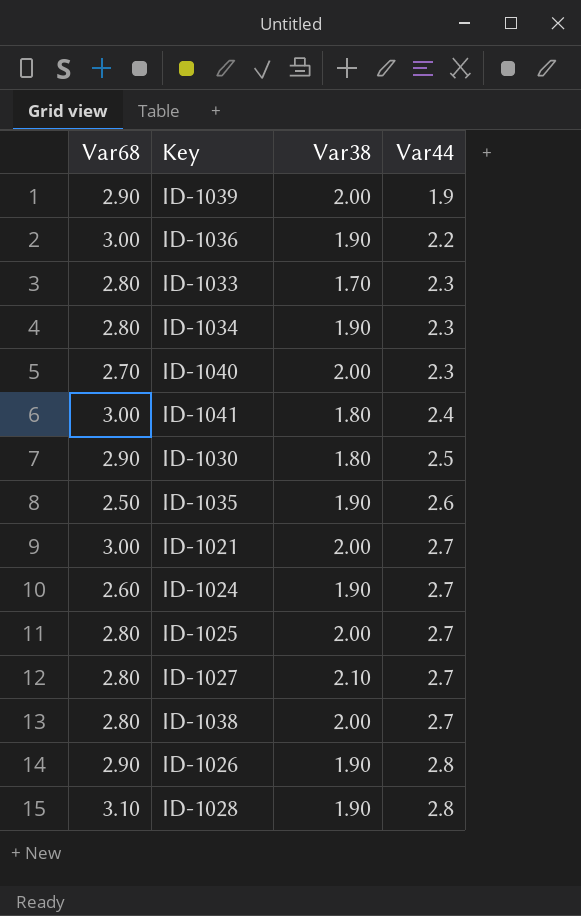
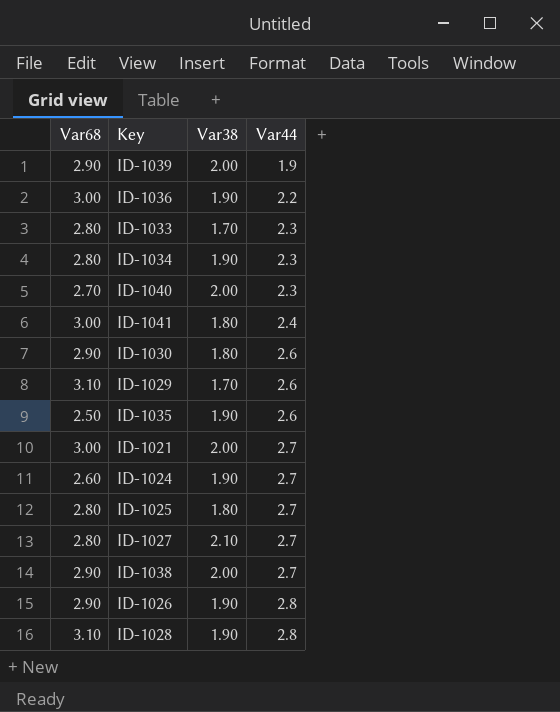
ID-1030 | Var44: 2.5 -> 2.6
row ID-1029: none -> 3.10 | 1.70 | 2.6
ID-1025 | Var38: 2.00 -> 1.80
ID-1038 | Var68: 2.80 -> 2.90

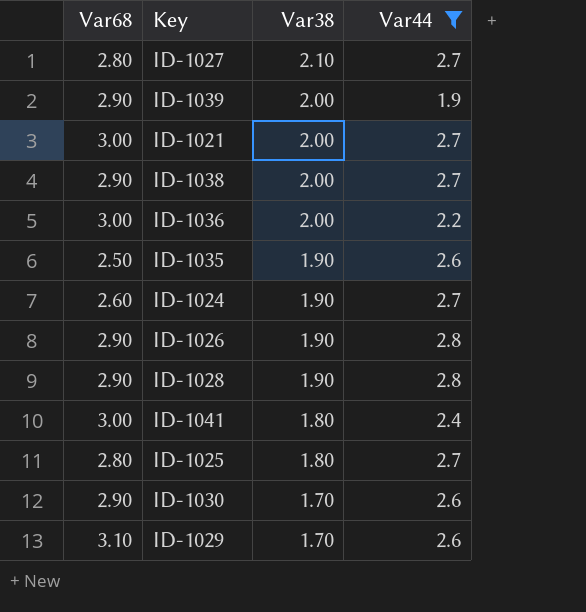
filter: none -> Var44 != 2.3
row order: Var44 ascending -> Var38 descending
ID-1036 | Var38: 1.90 -> 2.00
ID-1028 | Var68: 3.10 -> 2.90
ID-1030 | Var38: 1.80 -> 1.70

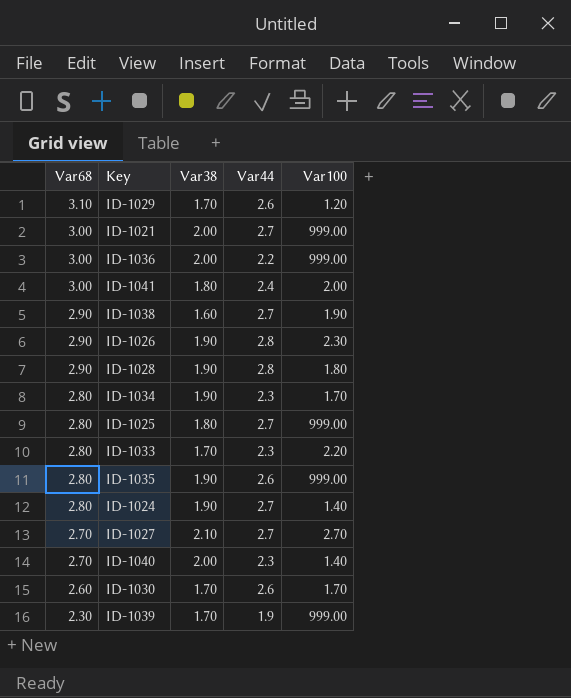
filter: Var44 != 2.3 -> none
row order: Var38 descending -> Var68 descending
column Var100 | position: none -> 5
ID-1038 | Var38: 2.00 -> 1.60
ID-1035 | Var68: 2.50 -> 2.80
ID-1024 | Var68: 2.60 -> 2.80
ID-1027 | Var68: 2.80 -> 2.70
ID-1030 | Var68: 2.90 -> 2.60
ID-1039 | Var68: 2.90 -> 2.30
ID-1039 | Var38: 2.00 -> 1.70

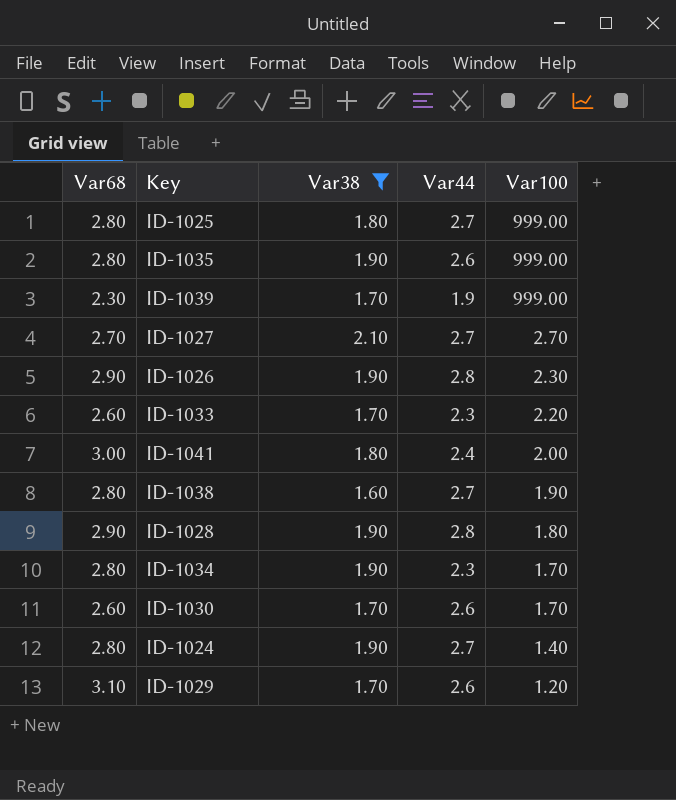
filter: none -> Var38 != 2.00
row order: Var68 descending -> Var100 descending
ID-1033 | Var68: 2.80 -> 2.60
ID-1038 | Var68: 2.90 -> 2.80

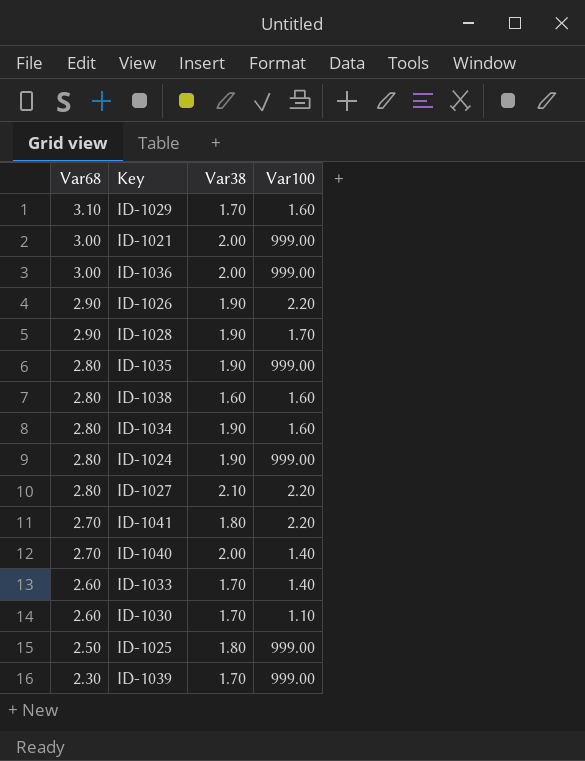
filter: Var38 != 2.00 -> none
row order: Var100 descending -> Var68 descending
column Var44 | position: 4 -> none
ID-1029 | Var100: 1.20 -> 1.60
ID-1026 | Var100: 2.30 -> 2.20
ID-1028 | Var100: 1.80 -> 1.70
ID-1038 | Var100: 1.90 -> 1.60
ID-1034 | Var100: 1.70 -> 1.60
ID-1024 | Var100: 1.40 -> 999.00
ID-1027 | Var68: 2.70 -> 2.80
ID-1027 | Var100: 2.70 -> 2.20
ID-1041 | Var68: 3.00 -> 2.70
ID-1041 | Var100: 2.00 -> 2.20
ID-1033 | Var100: 2.20 -> 1.40
ID-1030 | Var100: 1.70 -> 1.10
ID-1025 | Var68: 2.80 -> 2.50

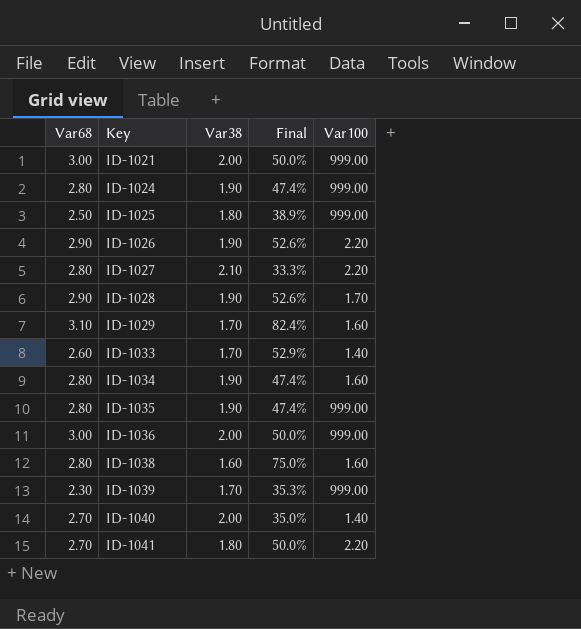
row order: Var68 descending -> Key ascending
column Final | formula: none -> ([Var68] - [Var38]) / [Var38]
row ID-1030: 2.60 | 1.70 | 1.10 -> none

